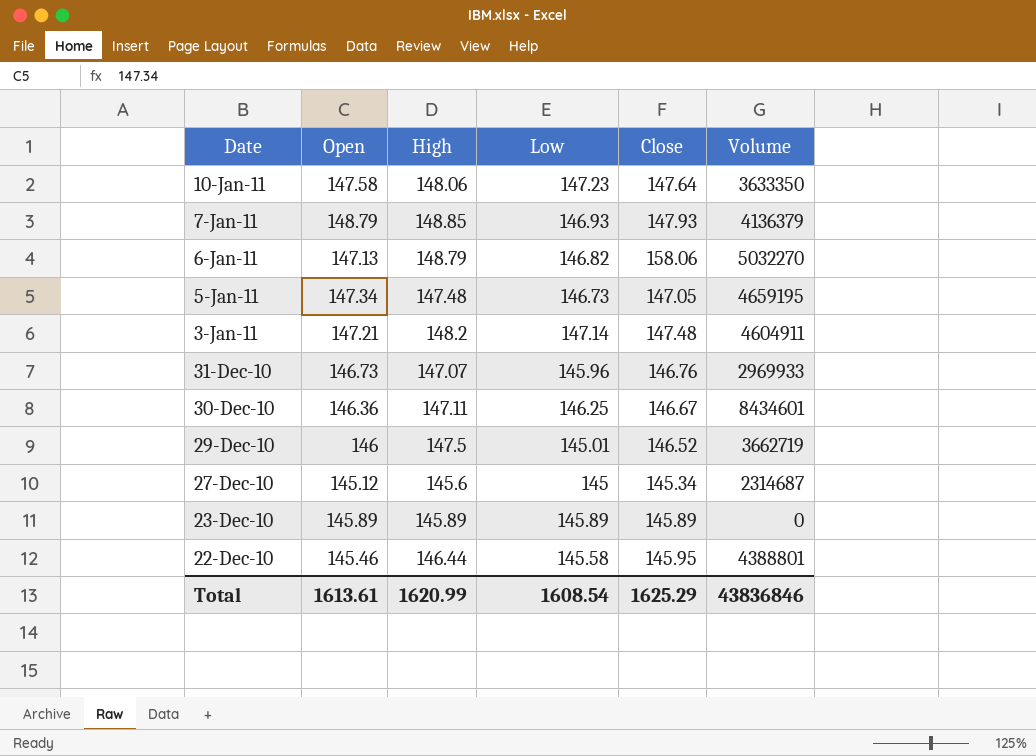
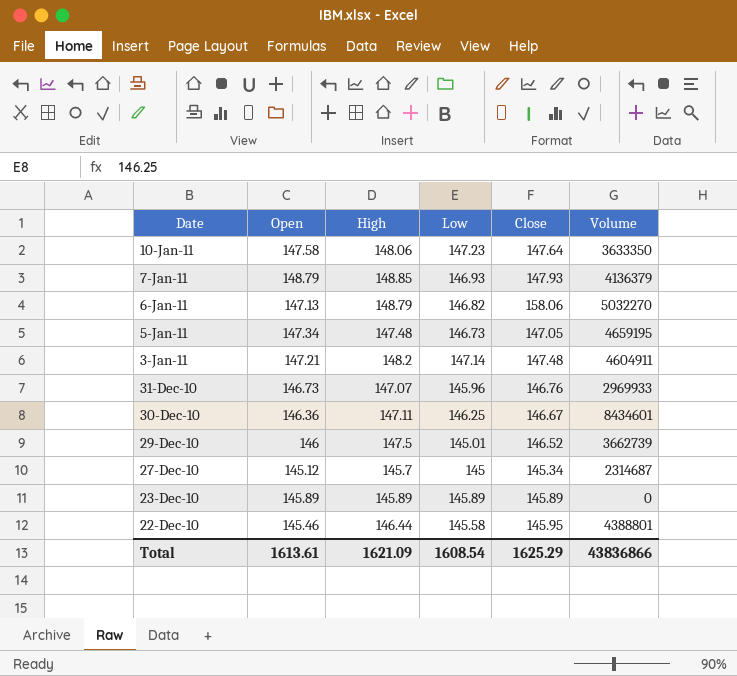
29-Dec-10 | Volume: 3662719 -> 3662739
27-Dec-10 | High: 145.6 -> 145.7
Total | High: 1620.99 -> 1621.09
Total | Volume: 43836846 -> 43836866

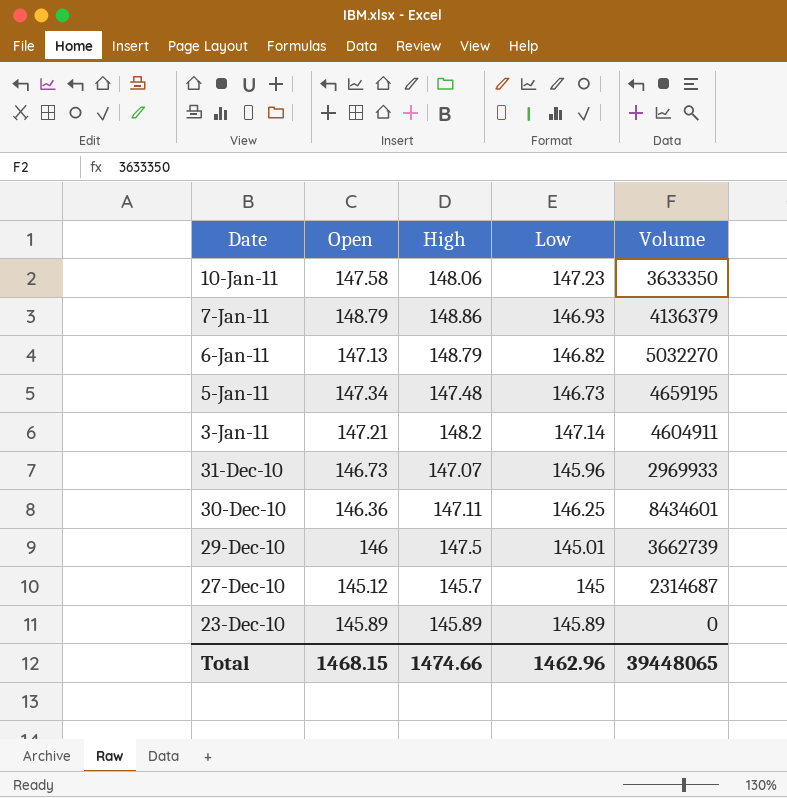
column Close | position: 5 -> none
row 22-Dec-10: 145.46 | 146.44 | 145.58 | 145.95 | 4388801 -> none
7-Jan-11 | High: 148.85 -> 148.86
Total | Open: 1613.61 -> 1468.15
Total | High: 1621.09 -> 1474.66
Total | Low: 1608.54 -> 1462.96
Total | Volume: 43836866 -> 39448065

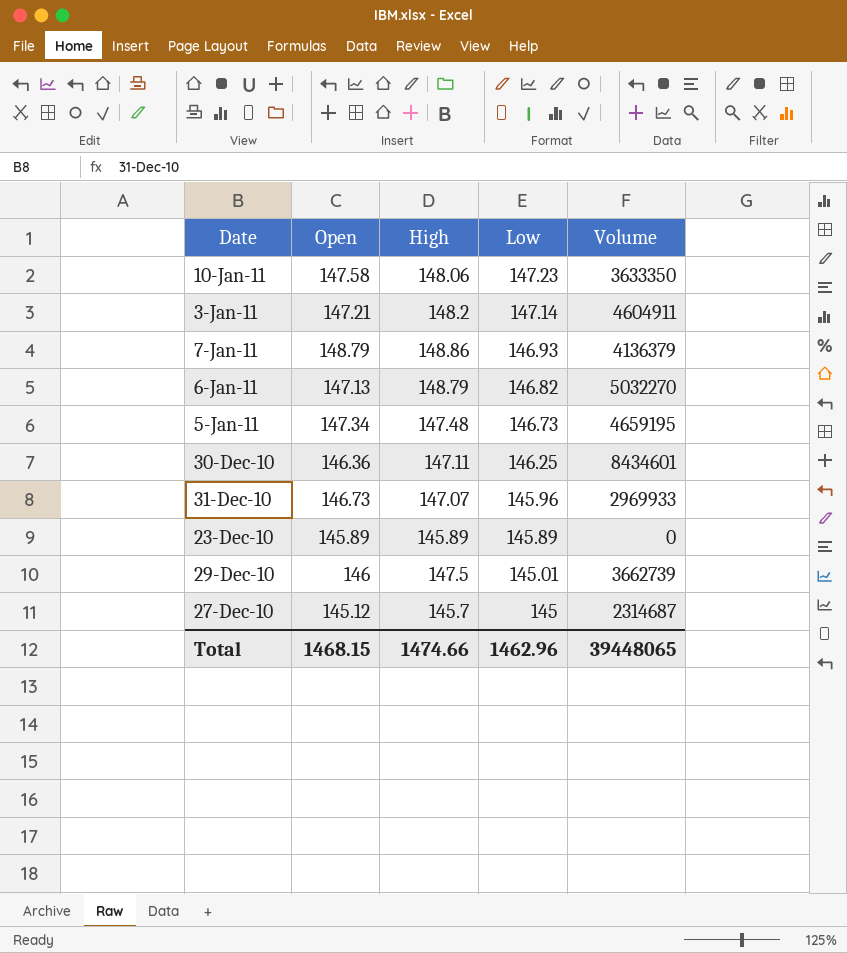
row order: Date descending -> Low descending

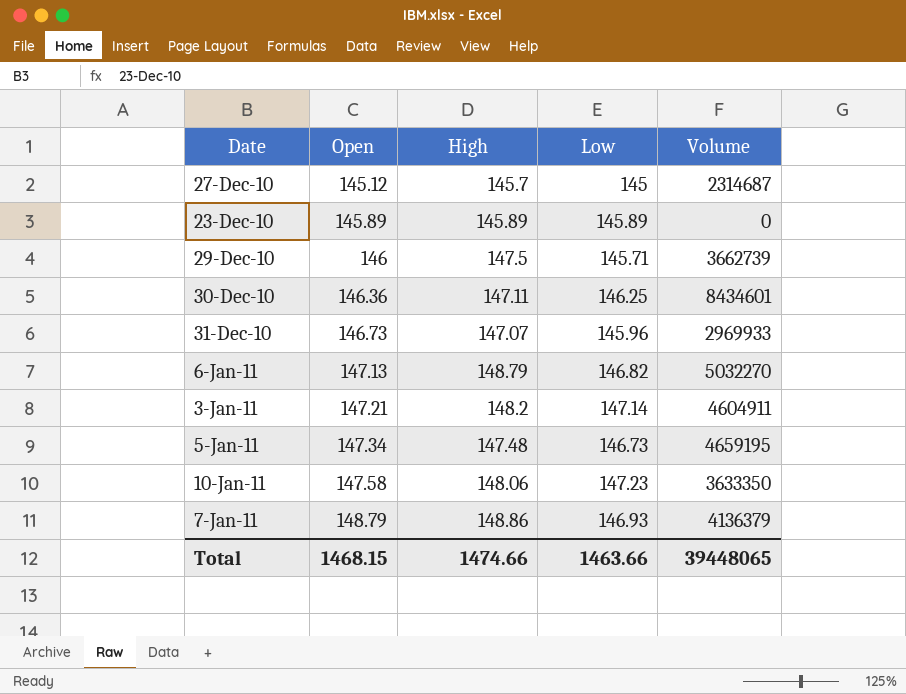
row order: Low descending -> Open ascending
29-Dec-10 | Low: 145.01 -> 145.71
Total | Low: 1462.96 -> 1463.66

